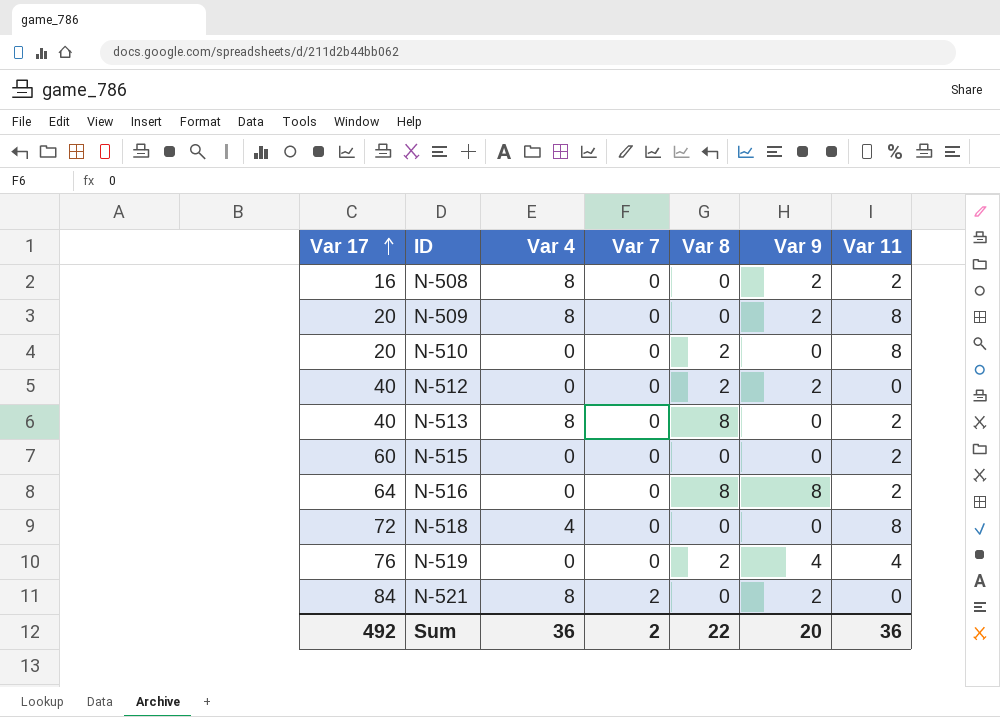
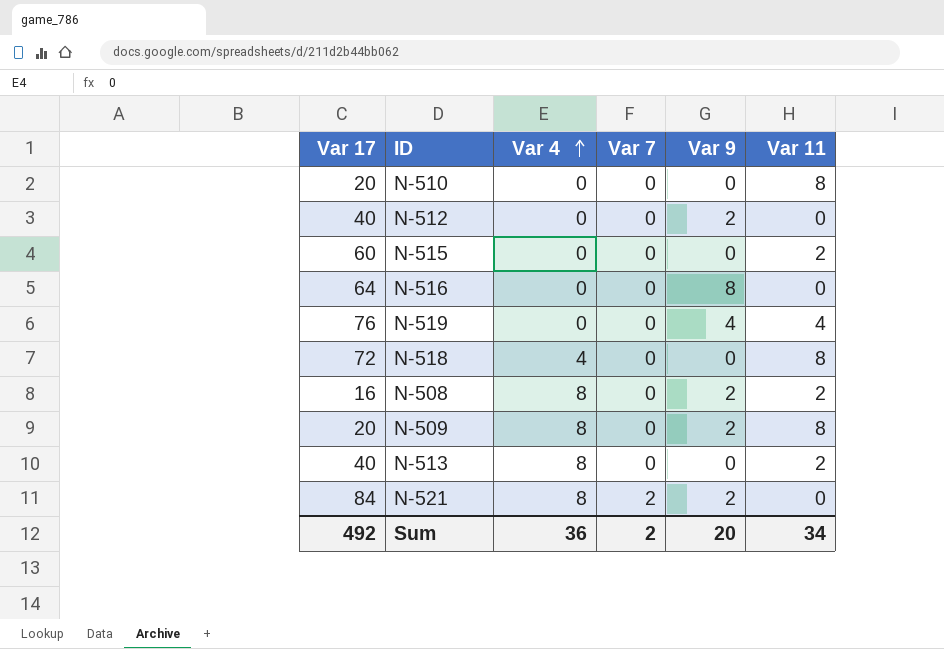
row order: Var 17 ascending -> Var 4 ascending
column Var 8 | position: 5 -> none
N-516 | Var 11: 2 -> 0
Sum | Var 11: 36 -> 34

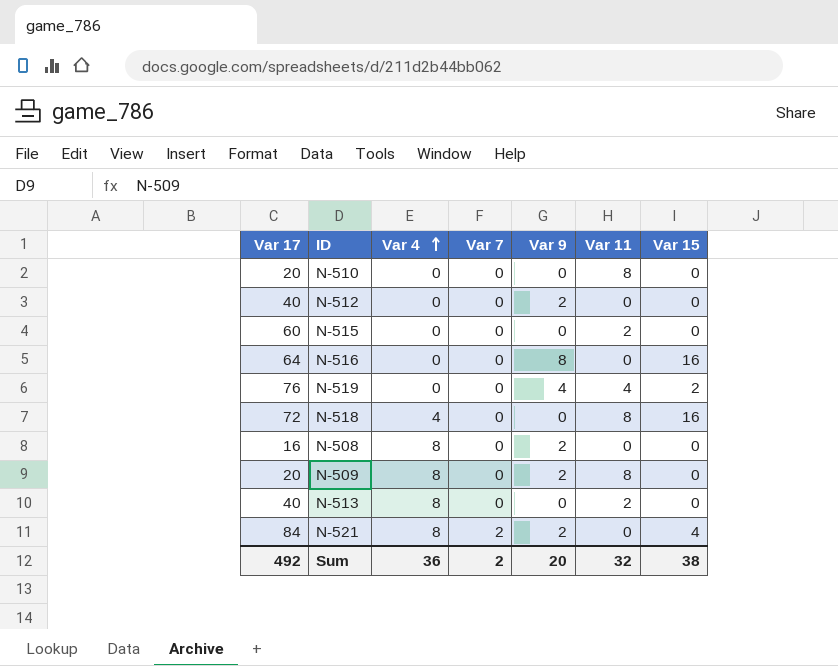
column Var 15 | position: none -> 7
N-508 | Var 11: 2 -> 0
Sum | Var 11: 34 -> 32

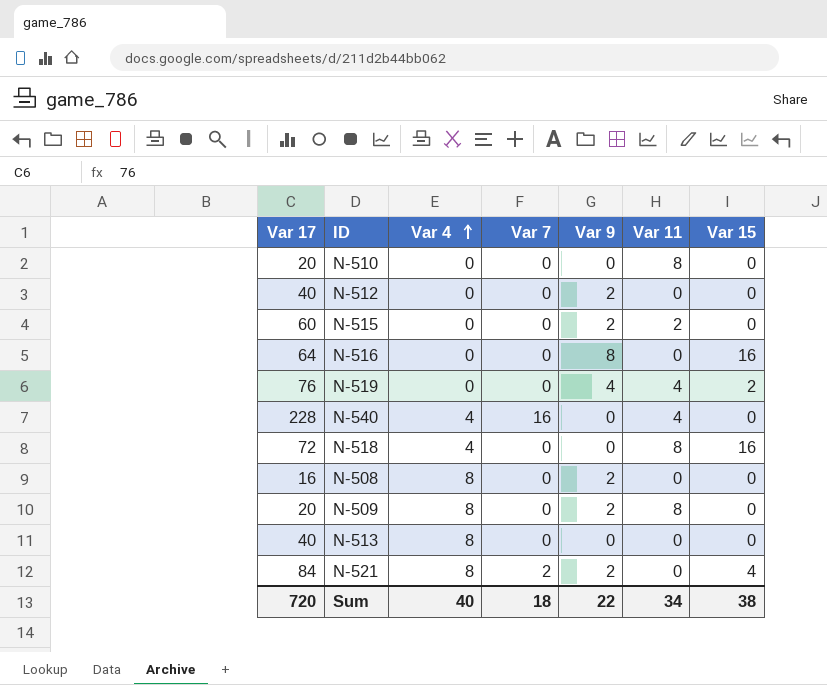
N-515 | Var 9: 0 -> 2
row N-540: none -> 228 | 4 | 16 | 0 | 4 | 0
N-513 | Var 11: 2 -> 0
Sum | Var 17: 492 -> 720
Sum | Var 4: 36 -> 40
Sum | Var 7: 2 -> 18
Sum | Var 9: 20 -> 22
Sum | Var 11: 32 -> 34

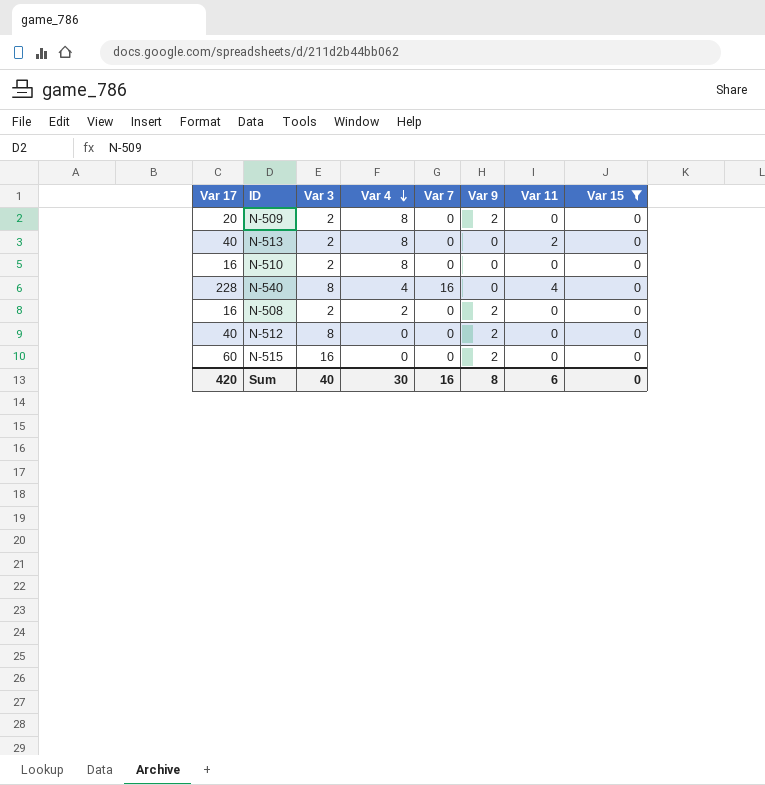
filter: none -> Var 15 = 0
row order: Var 4 ascending -> Var 4 descending
column Var 3 | position: none -> 3
N-509 | Var 11: 8 -> 0
N-513 | Var 11: 0 -> 2
N-510 | Var 17: 20 -> 16
N-510 | Var 4: 0 -> 8
N-510 | Var 11: 8 -> 0
N-508 | Var 4: 8 -> 2
N-515 | Var 11: 2 -> 0
Sum | Var 17: 720 -> 420
Sum | Var 4: 40 -> 30
Sum | Var 7: 18 -> 16
Sum | Var 9: 22 -> 8
Sum | Var 11: 34 -> 6
Sum | Var 15: 38 -> 0

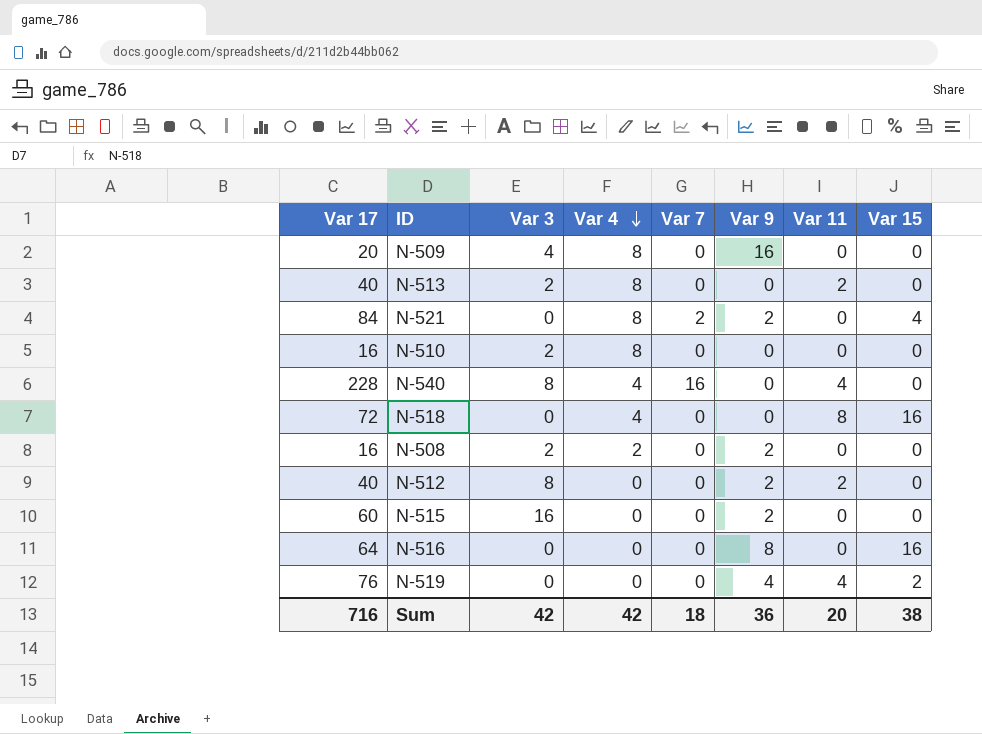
filter: Var 15 = 0 -> none
N-509 | Var 3: 2 -> 4
N-509 | Var 9: 2 -> 16
N-512 | Var 11: 0 -> 2
Sum | Var 17: 420 -> 716
Sum | Var 3: 40 -> 42
Sum | Var 4: 30 -> 42
Sum | Var 7: 16 -> 18
Sum | Var 9: 8 -> 36
Sum | Var 11: 6 -> 20
Sum | Var 15: 0 -> 38

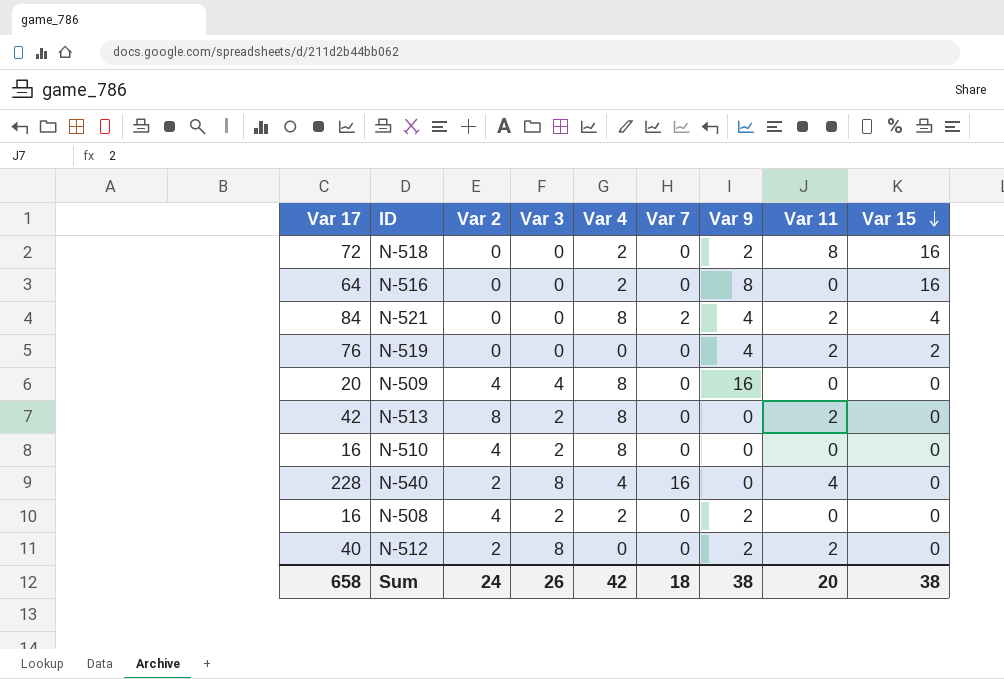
row order: Var 4 descending -> Var 15 descending
column Var 2 | position: none -> 3
row N-515: 60 | 16 | 0 | 0 | 2 | 0 | 0 -> none
N-518 | Var 4: 4 -> 2
N-518 | Var 9: 0 -> 2
N-516 | Var 4: 0 -> 2
N-521 | Var 9: 2 -> 4
N-521 | Var 11: 0 -> 2
N-519 | Var 11: 4 -> 2
N-513 | Var 17: 40 -> 42
Sum | Var 17: 716 -> 658
Sum | Var 3: 42 -> 26
Sum | Var 9: 36 -> 38

